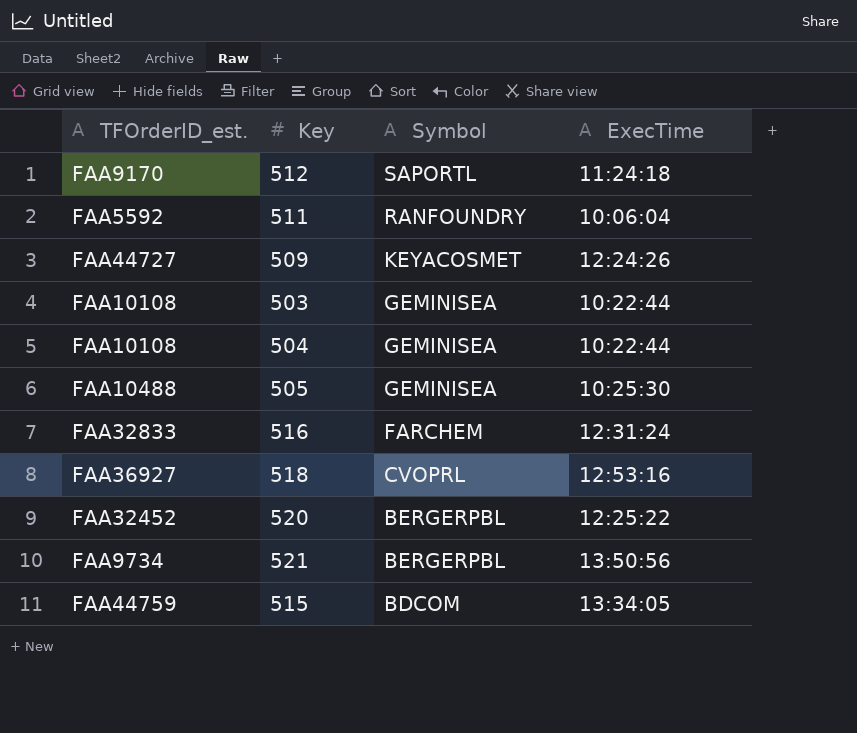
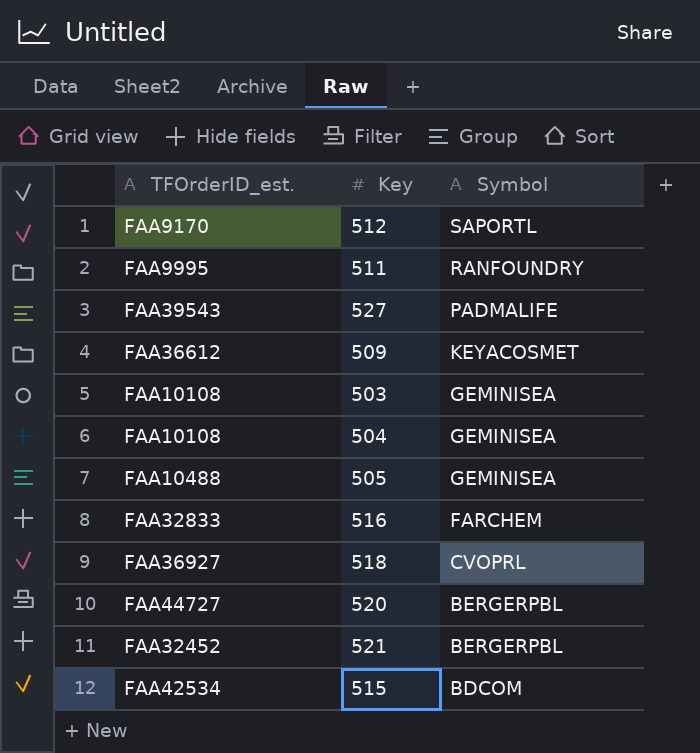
column ExecTime | position: 4 -> none
511 | TFOrderID_est.: FAA5592 -> FAA9995
row 527: none -> FAA39543 | PADMALIFE
509 | TFOrderID_est.: FAA44727 -> FAA36612
520 | TFOrderID_est.: FAA32452 -> FAA44727
521 | TFOrderID_est.: FAA9734 -> FAA32452
515 | TFOrderID_est.: FAA44759 -> FAA42534

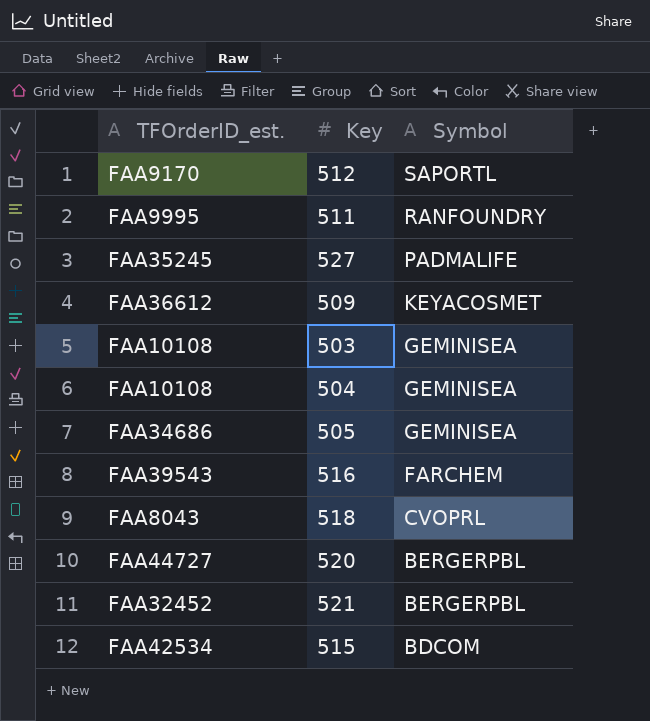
527 | TFOrderID_est.: FAA39543 -> FAA35245
505 | TFOrderID_est.: FAA10488 -> FAA34686
516 | TFOrderID_est.: FAA32833 -> FAA39543
518 | TFOrderID_est.: FAA36927 -> FAA8043

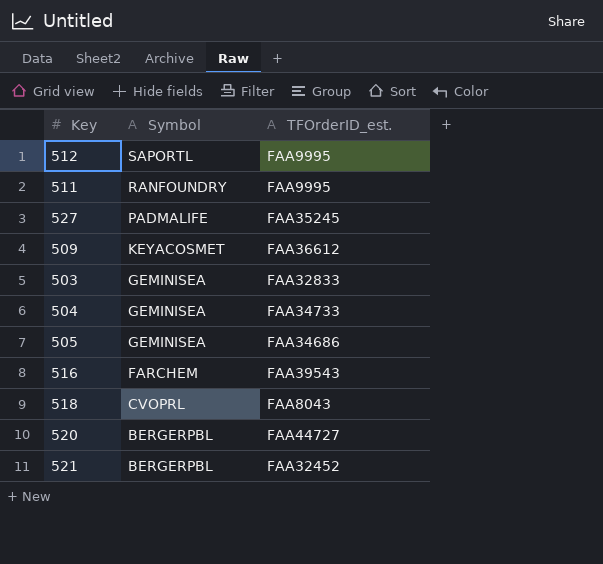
column TFOrderID_est. | position: 1 -> 3
row 515: FAA42534 | BDCOM -> none
512 | TFOrderID_est.: FAA9170 -> FAA9995
503 | TFOrderID_est.: FAA10108 -> FAA32833
504 | TFOrderID_est.: FAA10108 -> FAA34733

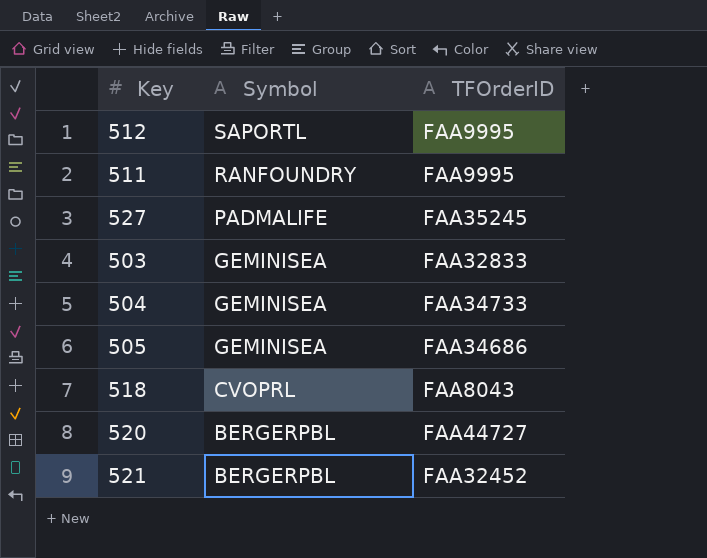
column name: TFOrderID_est. -> TFOrderID
row 509: KEYACOSMET | FAA36612 -> none
row 516: FARCHEM | FAA39543 -> none

